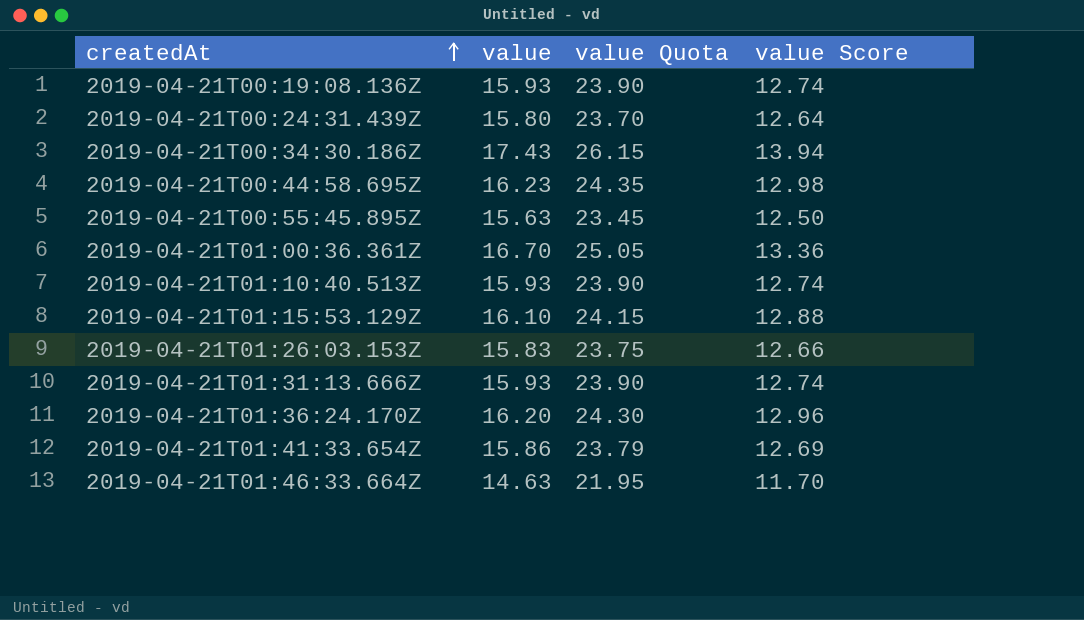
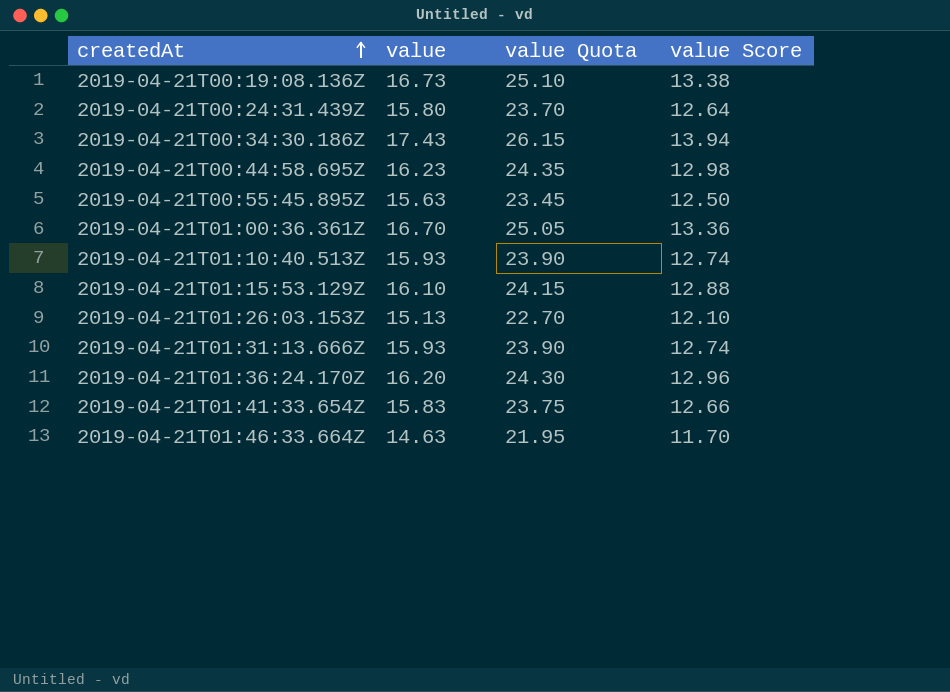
2019-04-21T00:19:08.136Z | value: 15.93 -> 16.73
2019-04-21T00:19:08.136Z | value Quota: 23.90 -> 25.10
2019-04-21T00:19:08.136Z | value Score: 12.74 -> 13.38
2019-04-21T01:26:03.153Z | value: 15.83 -> 15.13
2019-04-21T01:26:03.153Z | value Quota: 23.75 -> 22.70
2019-04-21T01:26:03.153Z | value Score: 12.66 -> 12.10
2019-04-21T01:41:33.654Z | value: 15.86 -> 15.83
2019-04-21T01:41:33.654Z | value Quota: 23.79 -> 23.75
2019-04-21T01:41:33.654Z | value Score: 12.69 -> 12.66

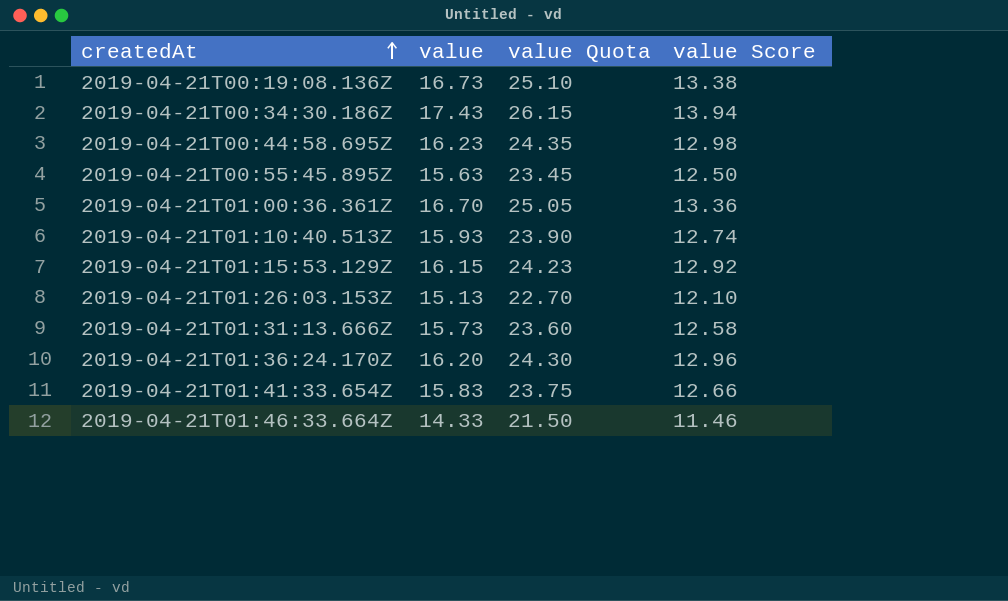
row 2019-04-21T00:24:31.439Z: 15.80 | 23.70 | 12.64 -> none
2019-04-21T01:15:53.129Z | value: 16.10 -> 16.15
2019-04-21T01:15:53.129Z | value Quota: 24.15 -> 24.23
2019-04-21T01:15:53.129Z | value Score: 12.88 -> 12.92
2019-04-21T01:31:13.666Z | value: 15.93 -> 15.73
2019-04-21T01:31:13.666Z | value Quota: 23.90 -> 23.60
2019-04-21T01:31:13.666Z | value Score: 12.74 -> 12.58
2019-04-21T01:46:33.664Z | value: 14.63 -> 14.33
2019-04-21T01:46:33.664Z | value Quota: 21.95 -> 21.50
2019-04-21T01:46:33.664Z | value Score: 11.70 -> 11.46

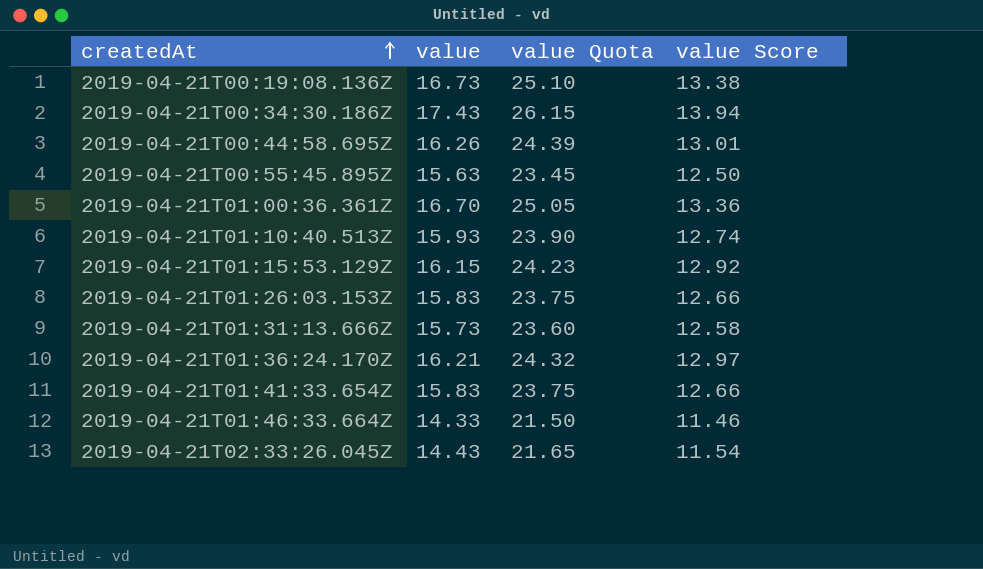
2019-04-21T00:44:58.695Z | value: 16.23 -> 16.26
2019-04-21T00:44:58.695Z | value Quota: 24.35 -> 24.39
2019-04-21T00:44:58.695Z | value Score: 12.98 -> 13.01
2019-04-21T01:26:03.153Z | value: 15.13 -> 15.83
2019-04-21T01:26:03.153Z | value Quota: 22.70 -> 23.75
2019-04-21T01:26:03.153Z | value Score: 12.10 -> 12.66
2019-04-21T01:36:24.170Z | value: 16.20 -> 16.21
2019-04-21T01:36:24.170Z | value Quota: 24.30 -> 24.32
2019-04-21T01:36:24.170Z | value Score: 12.96 -> 12.97
row 2019-04-21T02:33:26.045Z: none -> 14.43 | 21.65 | 11.54

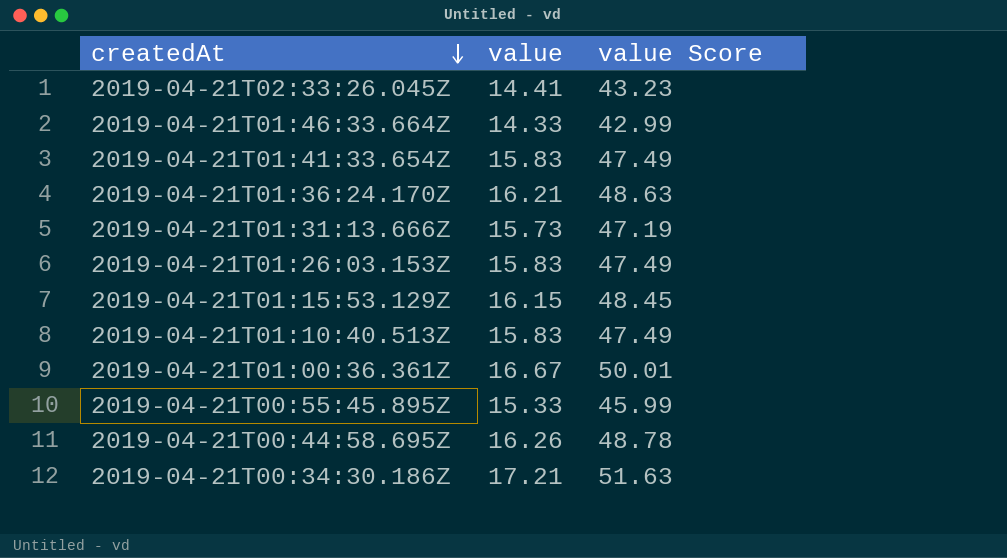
row order: createdAt ascending -> createdAt descending
column value Quota | formula: [value] * 1.5 -> none
column value Score | formula: [value] * 0.8 -> [value] * 3
row 2019-04-21T00:19:08.136Z: 16.73 | 25.10 | 13.38 -> none
2019-04-21T02:33:26.045Z | value: 14.43 -> 14.41
2019-04-21T01:10:40.513Z | value: 15.93 -> 15.83
2019-04-21T01:00:36.361Z | value: 16.70 -> 16.67
2019-04-21T00:55:45.895Z | value: 15.63 -> 15.33
2019-04-21T00:34:30.186Z | value: 17.43 -> 17.21

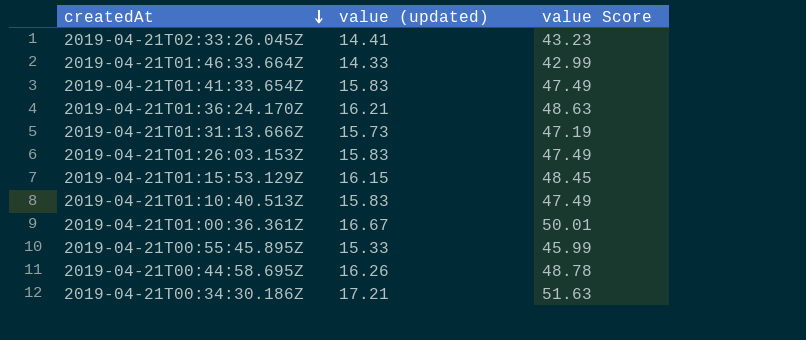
column name: value -> value (updated)

